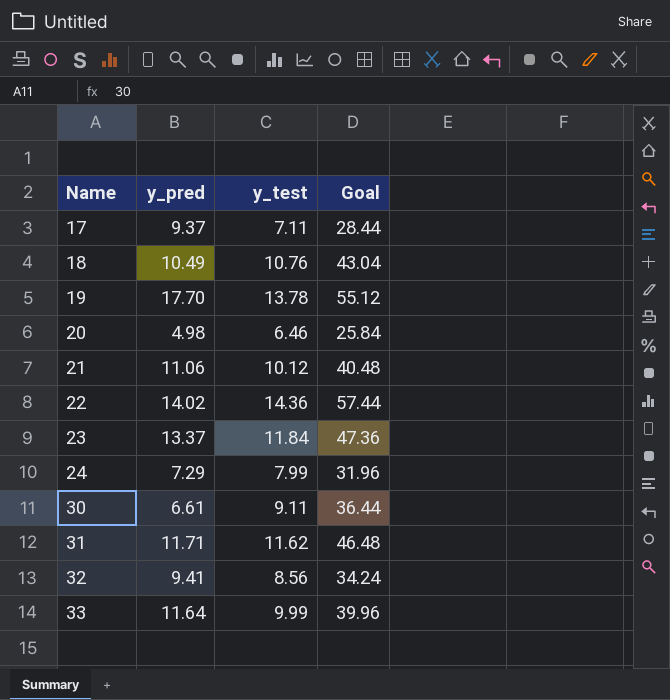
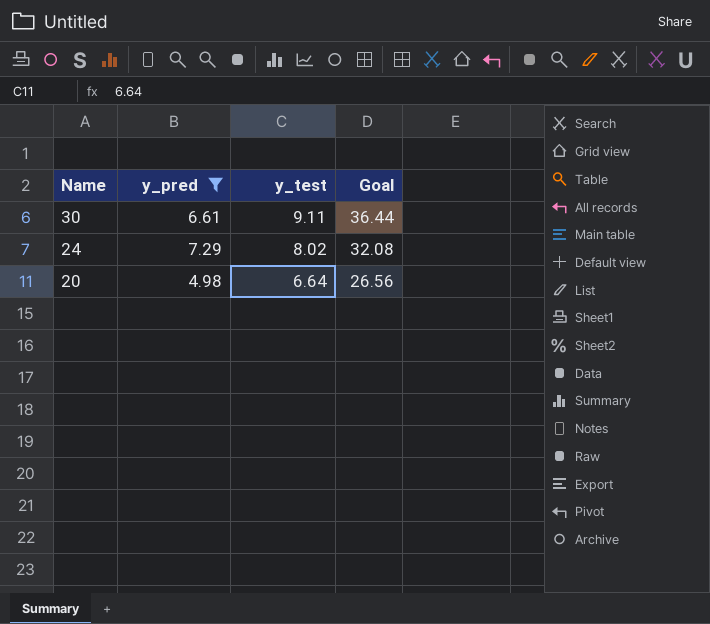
filter: none -> y_pred <= 7.29
row order: Name ascending -> Name descending
24 | y_test: 7.99 -> 8.02
24 | Goal: 31.96 -> 32.08
20 | y_test: 6.46 -> 6.64
20 | Goal: 25.84 -> 26.56

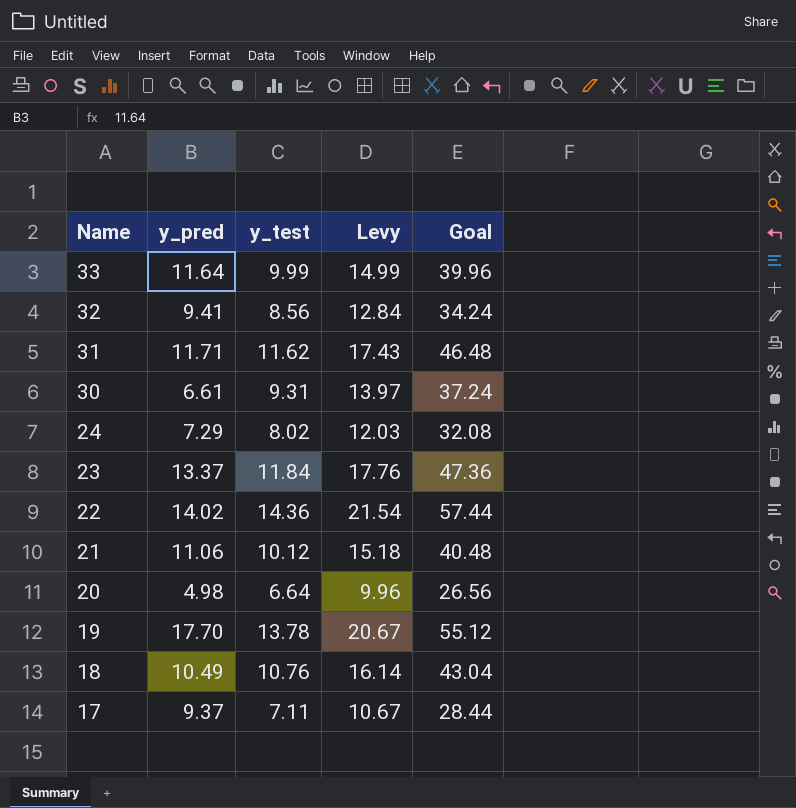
filter: y_pred <= 7.29 -> none
column Levy | formula: none -> [y_test] * 1.5
30 | y_test: 9.11 -> 9.31
30 | Goal: 36.44 -> 37.24

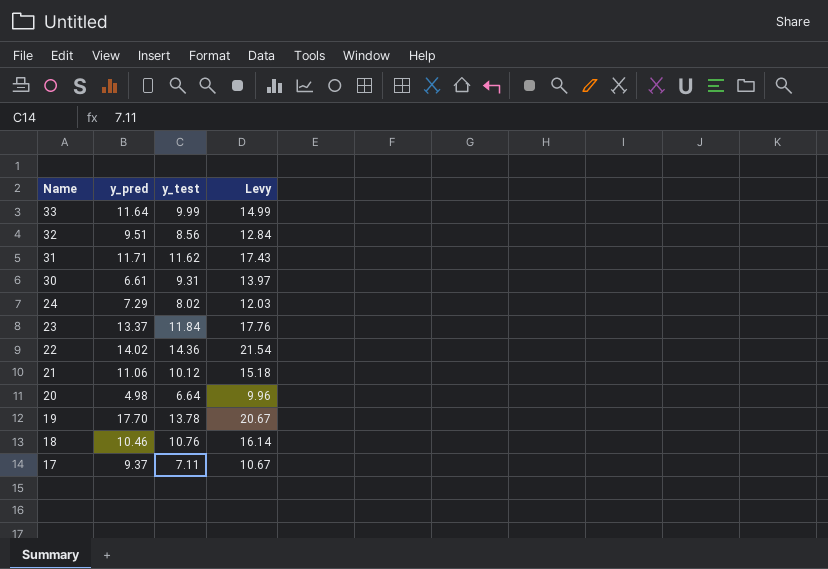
column Goal | formula: [y_test] * 4 -> none
32 | y_pred: 9.41 -> 9.51
18 | y_pred: 10.49 -> 10.46

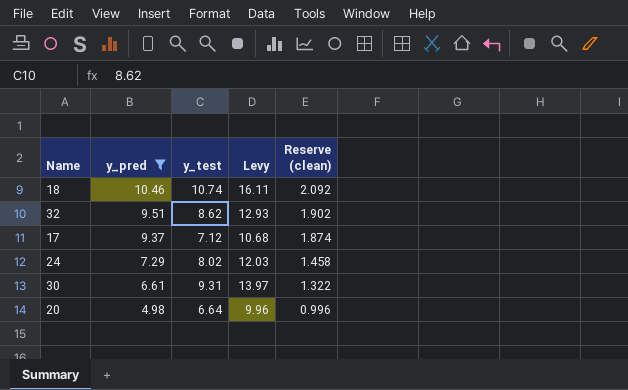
filter: none -> y_pred <= 10.46
row order: Name descending -> y_pred descending
column Reserve (clean) | formula: none -> [y_pred] * 0.2
18 | y_test: 10.76 -> 10.74
18 | Levy: 16.14 -> 16.11
32 | y_test: 8.56 -> 8.62
32 | Levy: 12.84 -> 12.93
17 | y_test: 7.11 -> 7.12
17 | Levy: 10.67 -> 10.68

